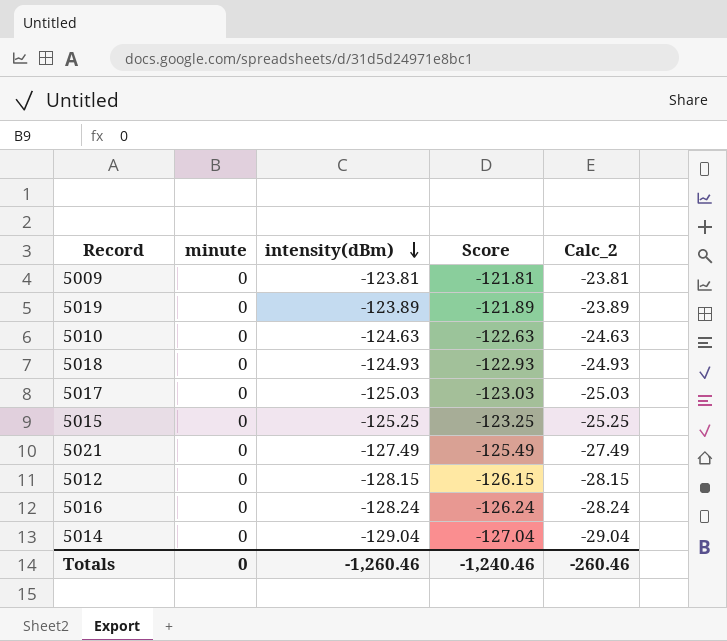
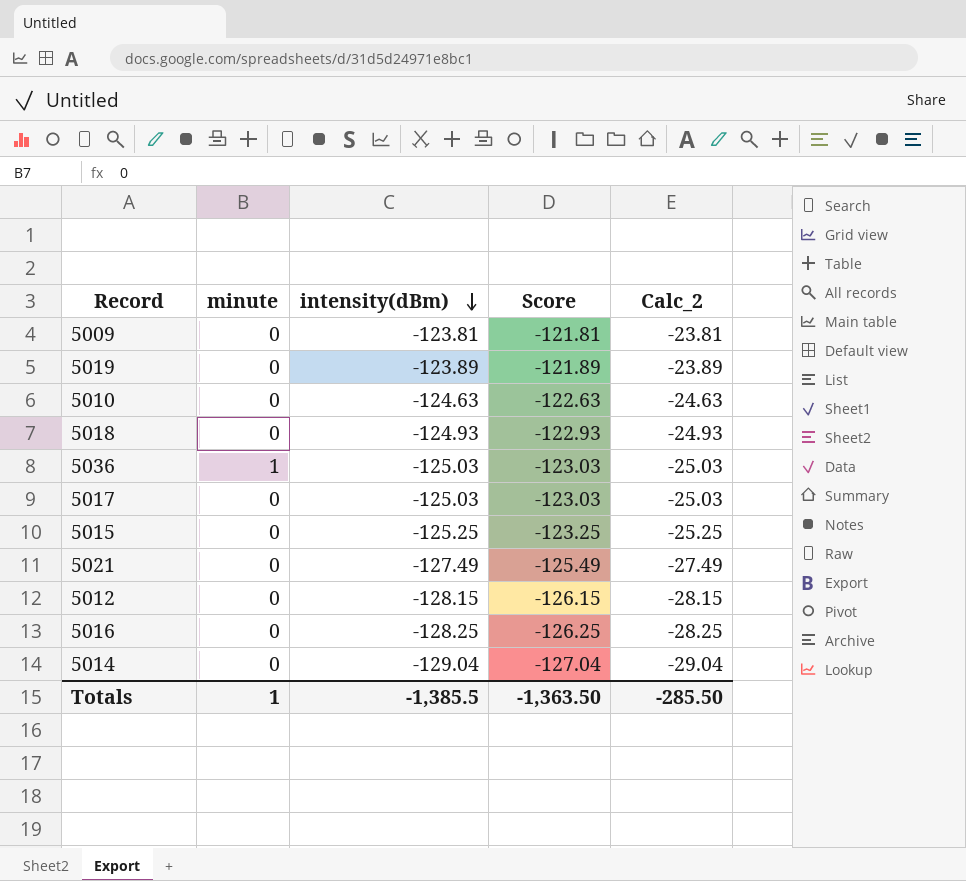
row 5036: none -> 1 | -125.03 | -123.03 | -25.03
5016 | intensity(dBm): -128.24 -> -128.25
5016 | Score: -126.24 -> -126.25
5016 | Calc_2: -28.24 -> -28.25
Totals | minute: 0 -> 1
Totals | intensity(dBm): -1,260.46 -> -1,385.5
Totals | Score: -1,240.46 -> -1,363.50
Totals | Calc_2: -260.46 -> -285.50

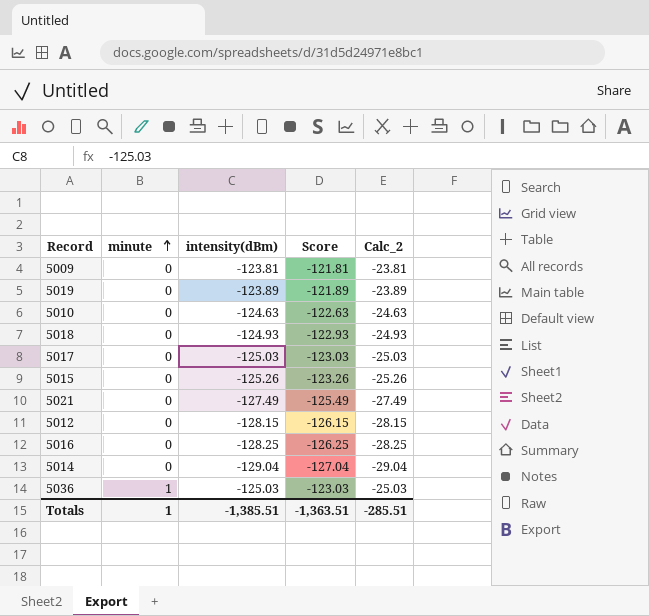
row order: intensity(dBm) descending -> minute ascending
5015 | intensity(dBm): -125.25 -> -125.26
5015 | Score: -123.25 -> -123.26
5015 | Calc_2: -25.25 -> -25.26
Totals | intensity(dBm): -1,385.5 -> -1,385.51
Totals | Score: -1,363.50 -> -1,363.51
Totals | Calc_2: -285.50 -> -285.51

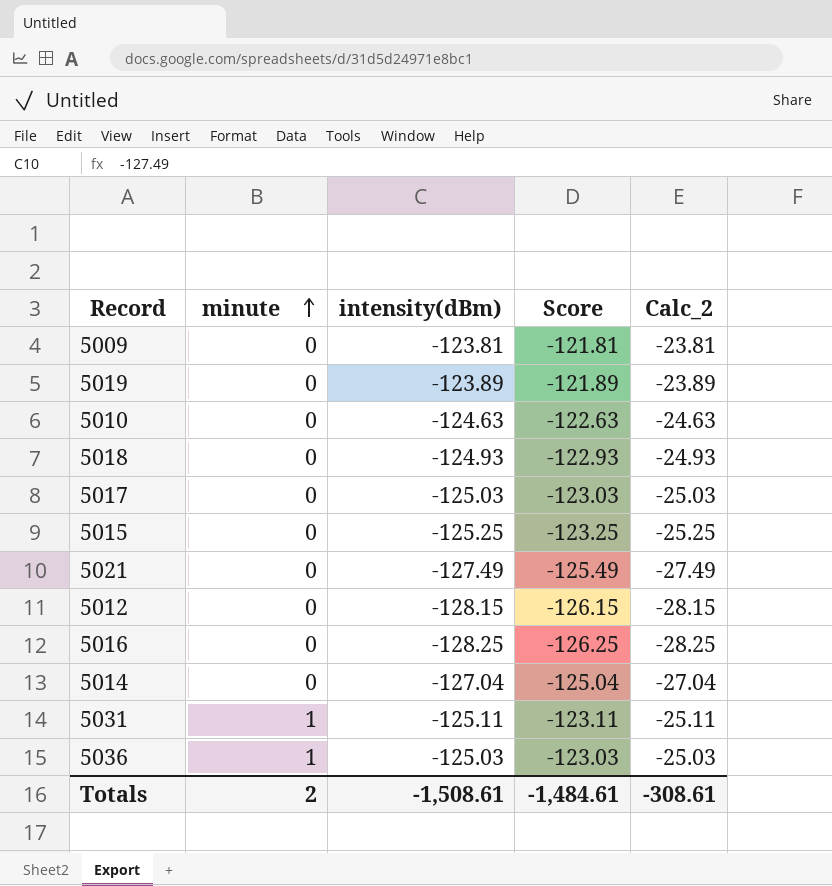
5015 | intensity(dBm): -125.26 -> -125.25
5015 | Score: -123.26 -> -123.25
5015 | Calc_2: -25.26 -> -25.25
5014 | intensity(dBm): -129.04 -> -127.04
5014 | Score: -127.04 -> -125.04
5014 | Calc_2: -29.04 -> -27.04
row 5031: none -> 1 | -125.11 | -123.11 | -25.11
Totals | minute: 1 -> 2
Totals | intensity(dBm): -1,385.51 -> -1,508.61
Totals | Score: -1,363.51 -> -1,484.61
Totals | Calc_2: -285.51 -> -308.61

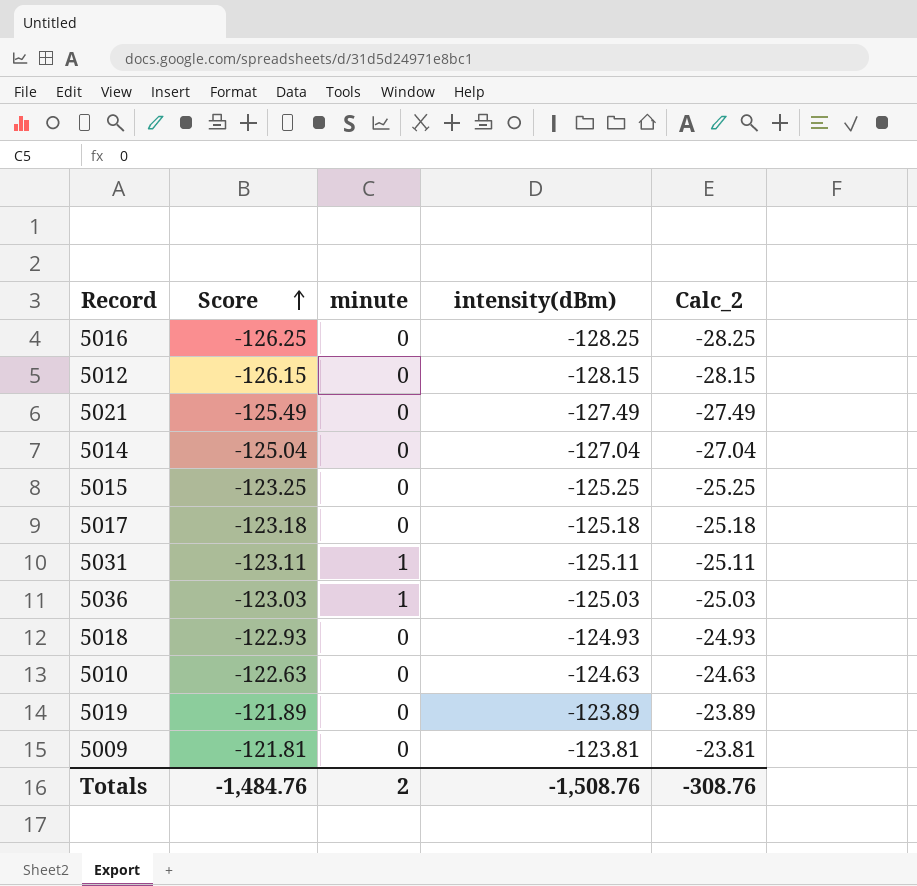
row order: minute ascending -> Score ascending
column Score | position: 4 -> 2
5017 | Score: -123.03 -> -123.18
5017 | intensity(dBm): -125.03 -> -125.18
5017 | Calc_2: -25.03 -> -25.18
Totals | Score: -1,484.61 -> -1,484.76
Totals | intensity(dBm): -1,508.61 -> -1,508.76
Totals | Calc_2: -308.61 -> -308.76

